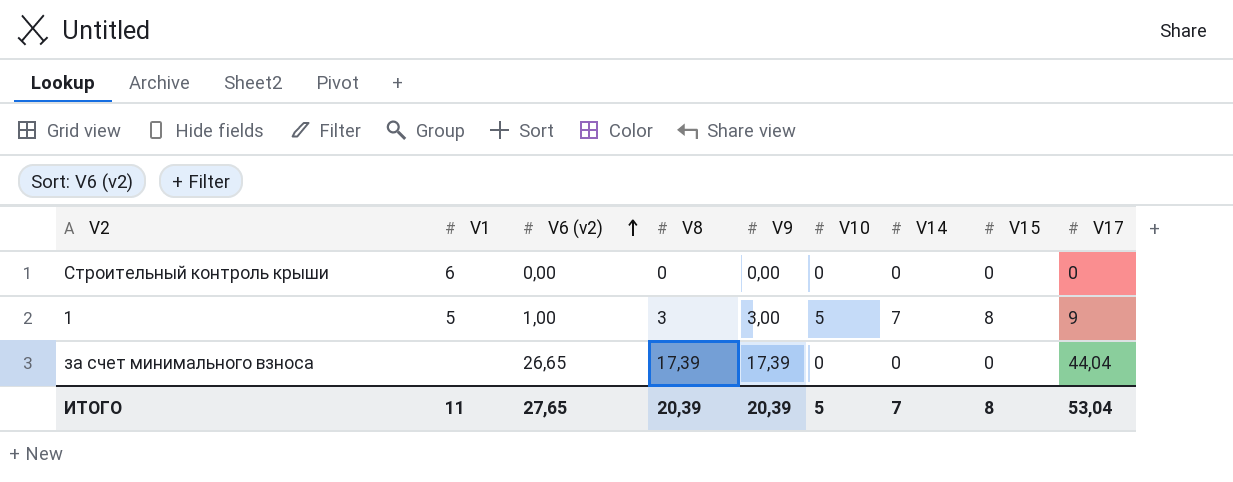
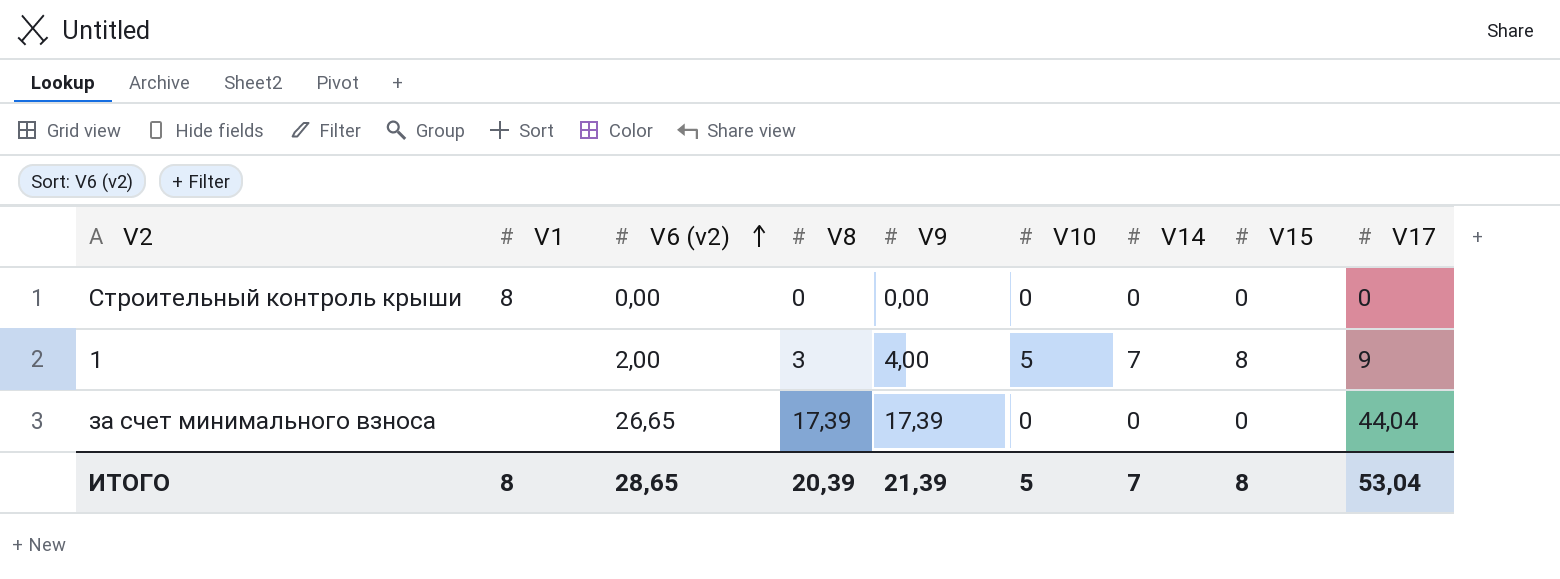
Строительный контроль крыши | V1: 6 -> 8
1 | V1: 5 -> none
1 | V6 (v2): 1,00 -> 2,00
1 | V9: 3,00 -> 4,00
ИТОГО | V1: 11 -> 8
ИТОГО | V6 (v2): 27,65 -> 28,65
ИТОГО | V9: 20,39 -> 21,39

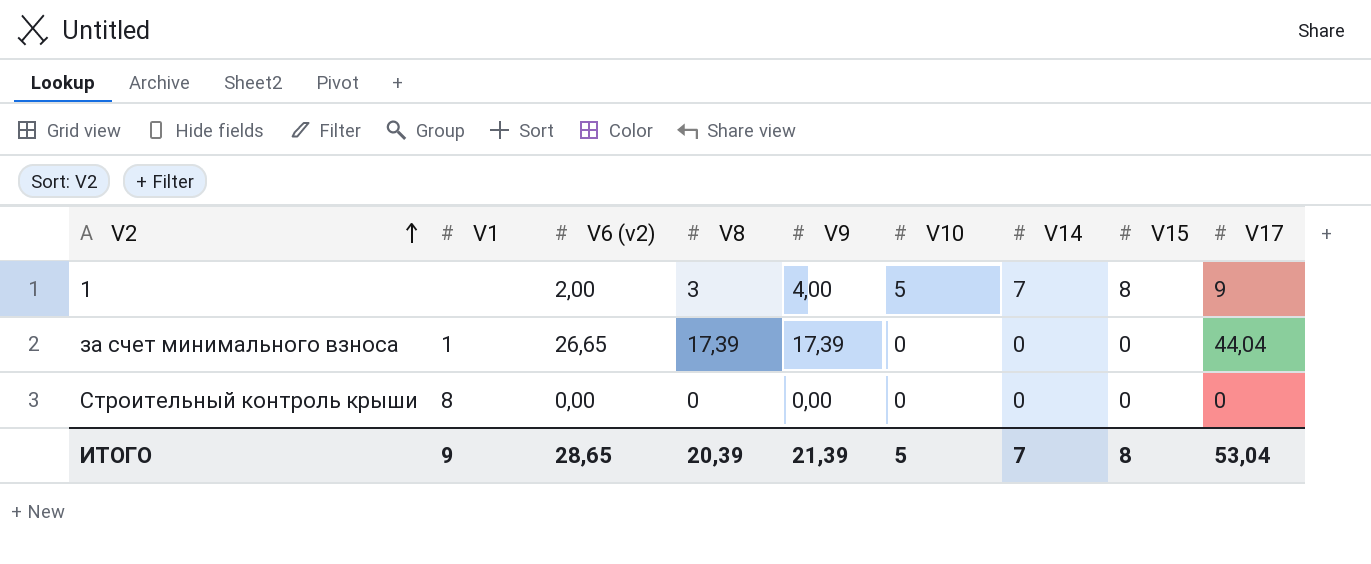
row order: V6 (v2) ascending -> V2 ascending
за счет минимального взноса | V1: none -> 1
ИТОГО | V1: 8 -> 9

